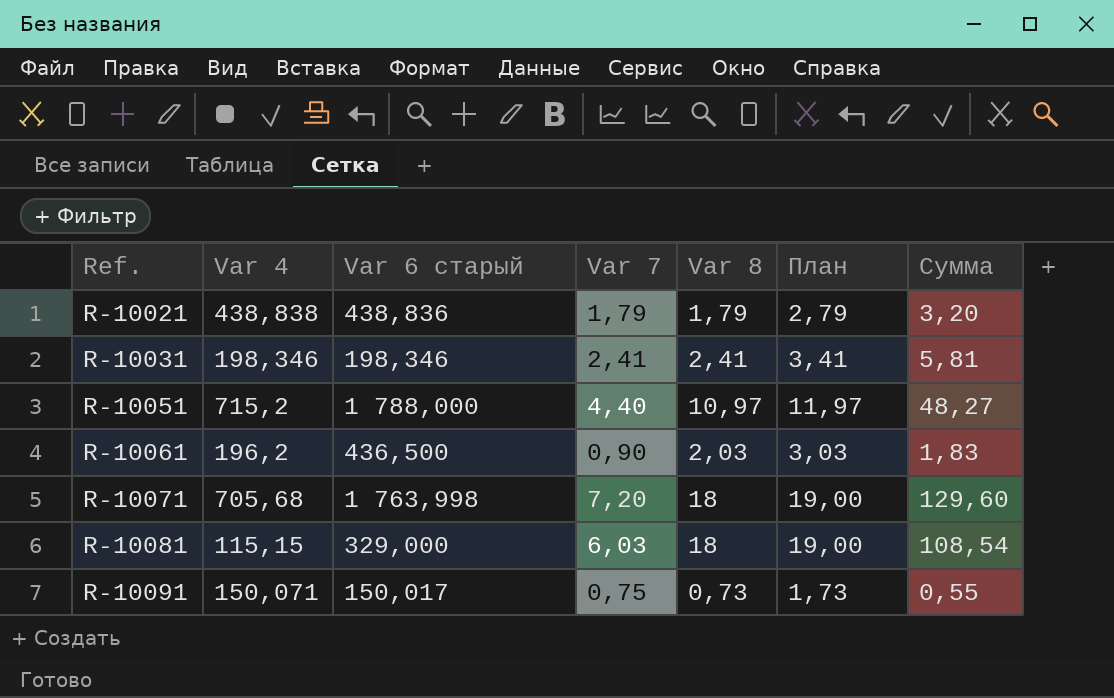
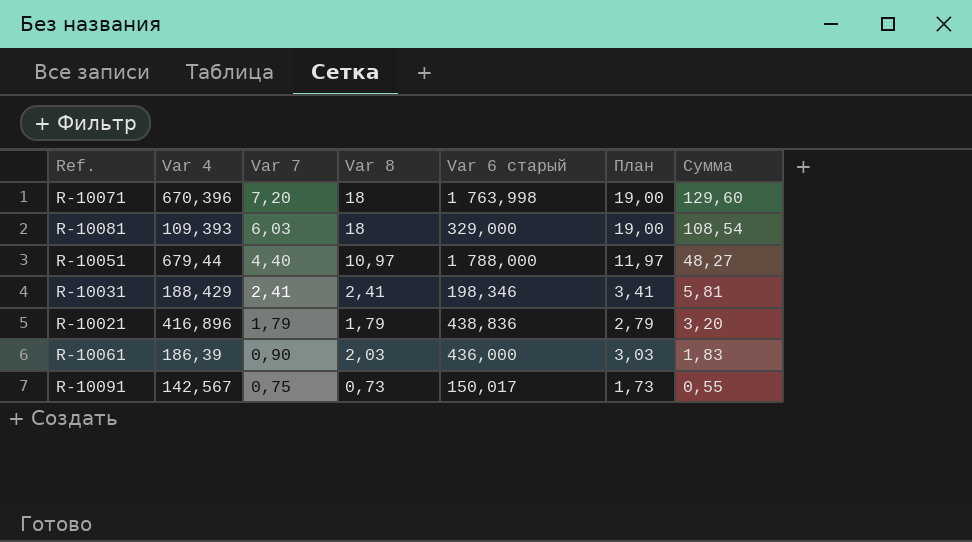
row order: Ref. ascending -> Var 7 descending
column Var 6 старый | position: 3 -> 5
R-10071 | Var 4: 705,68 -> 670,396
R-10081 | Var 4: 115,15 -> 109,393
R-10051 | Var 4: 715,2 -> 679,44
R-10031 | Var 4: 198,346 -> 188,429
R-10021 | Var 4: 438,838 -> 416,896
R-10061 | Var 4: 196,2 -> 186,39
R-10061 | Var 6 старый: 436,500 -> 436,000
R-10091 | Var 4: 150,071 -> 142,567

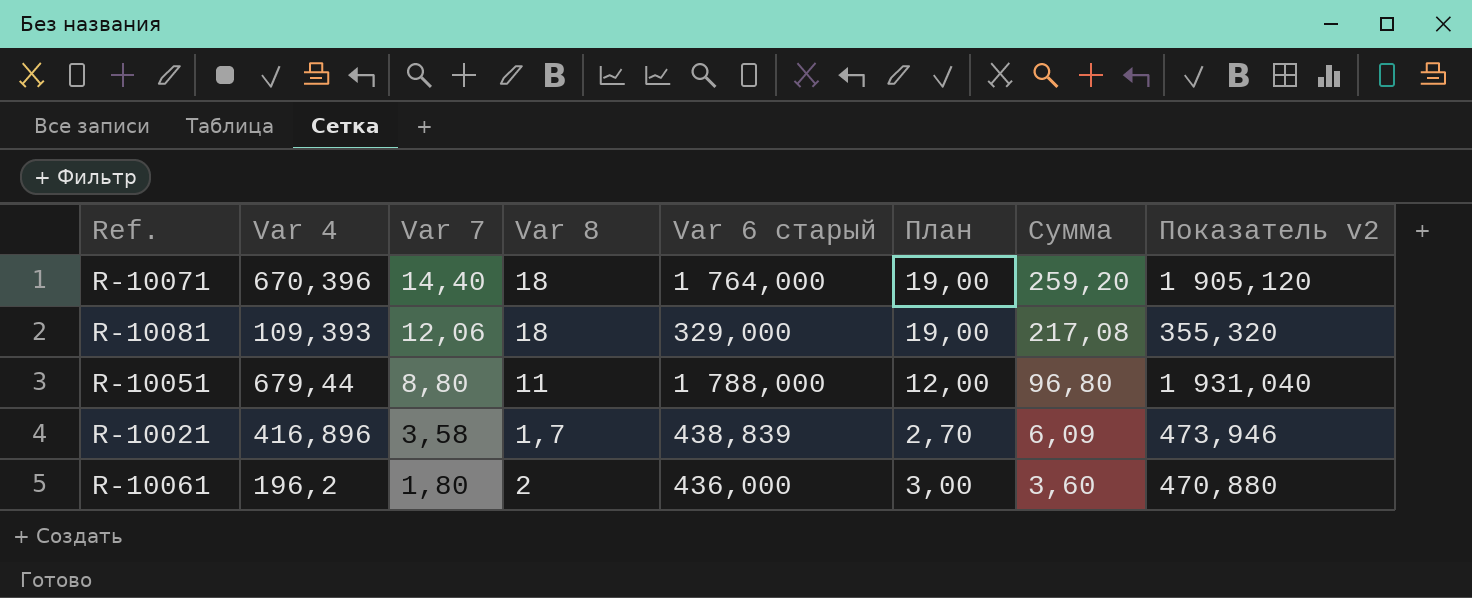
column Показатель v2 | formula: none -> [Var 6 старый] * 1,08
row R-10031: 188,429 | 2,41 | 2,41 | 198,346 | 3,41 | 5,81 -> none
row R-10091: 142,567 | 0,75 | 0,73 | 150,017 | 1,73 | 0,55 -> none
R-10071 | Var 7: 7,20 -> 14,40
R-10071 | Var 6 старый: 1 763,998 -> 1 764,000
R-10071 | Сумма: 129,60 -> 259,20
R-10081 | Var 7: 6,03 -> 12,06
R-10081 | Сумма: 108,54 -> 217,08
R-10051 | Var 7: 4,40 -> 8,80
R-10051 | Var 8: 10,97 -> 11
R-10051 | План: 11,97 -> 12,00
R-10051 | Сумма: 48,27 -> 96,80
R-10021 | Var 7: 1,79 -> 3,58
R-10021 | Var 8: 1,79 -> 1,7
R-10021 | Var 6 старый: 438,836 -> 438,839
R-10021 | План: 2,79 -> 2,70
R-10021 | Сумма: 3,20 -> 6,09
R-10061 | Var 4: 186,39 -> 196,2
R-10061 | Var 7: 0,90 -> 1,80
R-10061 | Var 8: 2,03 -> 2
R-10061 | План: 3,03 -> 3,00
R-10061 | Сумма: 1,83 -> 3,60

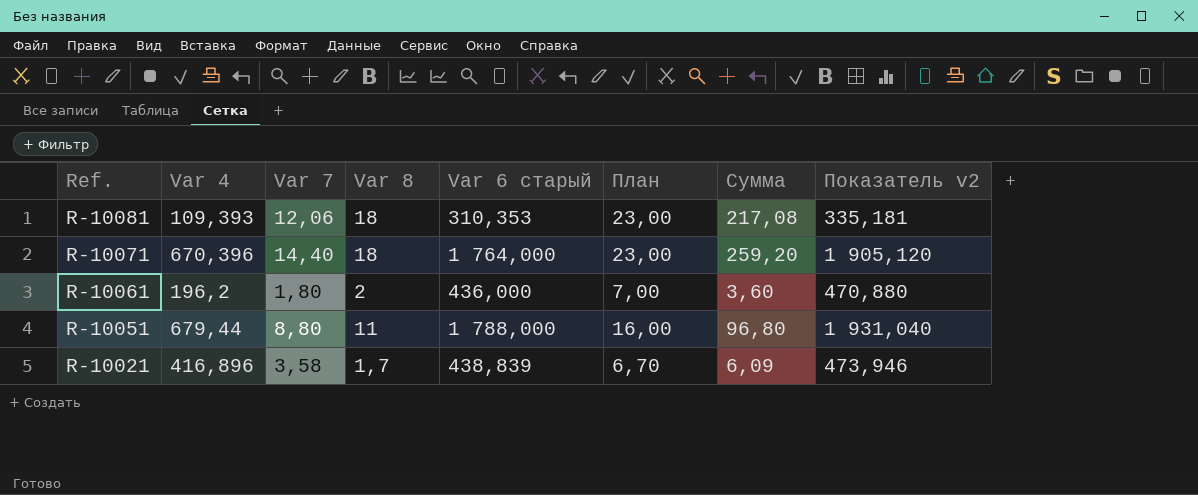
row order: Var 7 descending -> Ref. descending
column План | formula: [Var 8] + 1 -> [Var 8] + 5
R-10081 | Var 6 старый: 329,000 -> 310,353
R-10081 | Показатель v2: 355,320 -> 335,181

